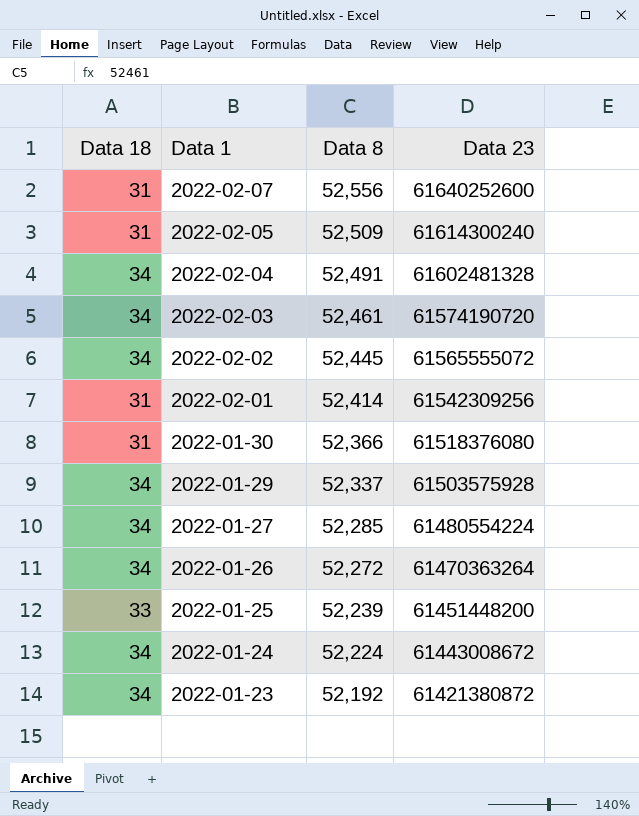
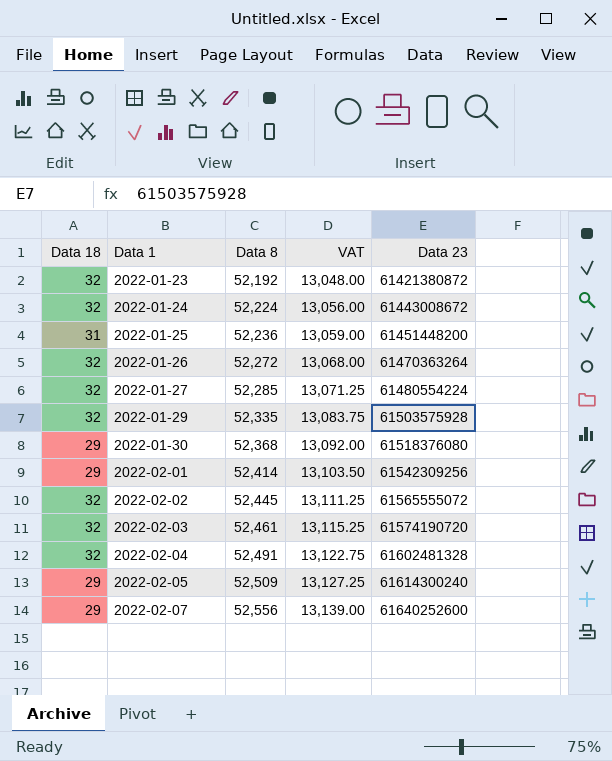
row order: Data 1 descending -> Data 1 ascending
column VAT | formula: none -> [Data 8] * 0.25
2022-01-23 | Data 18: 34 -> 32
2022-01-24 | Data 18: 34 -> 32
2022-01-25 | Data 18: 33 -> 31
2022-01-25 | Data 8: 52,239 -> 52,236
2022-01-26 | Data 18: 34 -> 32
2022-01-27 | Data 18: 34 -> 32
2022-01-29 | Data 18: 34 -> 32
2022-01-29 | Data 8: 52,337 -> 52,335
2022-01-30 | Data 18: 31 -> 29
2022-01-30 | Data 8: 52,366 -> 52,368
2022-02-01 | Data 18: 31 -> 29
2022-02-02 | Data 18: 34 -> 32
2022-02-03 | Data 18: 34 -> 32
2022-02-04 | Data 18: 34 -> 32
2022-02-05 | Data 18: 31 -> 29
2022-02-07 | Data 18: 31 -> 29

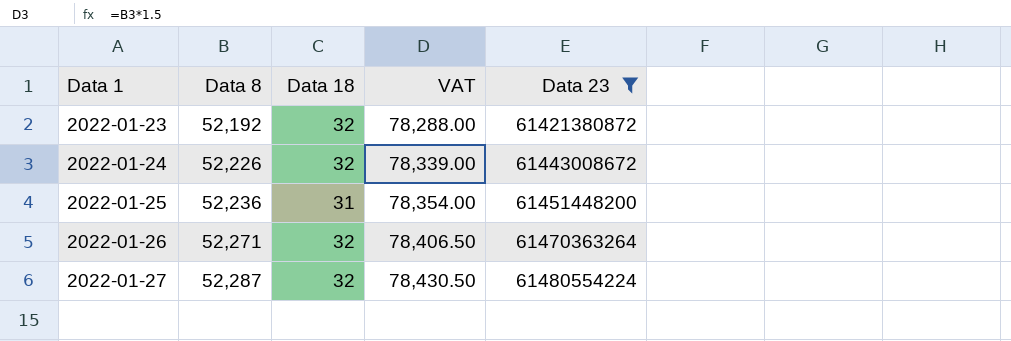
filter: none -> Data 23 <= 61480554224
column Data 18 | position: 1 -> 3
column VAT | formula: [Data 8] * 0.25 -> [Data 8] * 1.5
2022-01-24 | Data 8: 52,224 -> 52,226
2022-01-26 | Data 8: 52,272 -> 52,271
2022-01-27 | Data 8: 52,285 -> 52,287

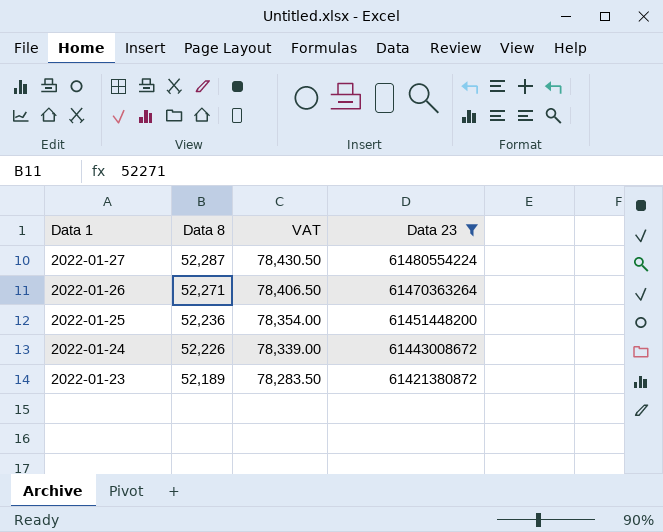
row order: Data 1 ascending -> Data 1 descending
column Data 18 | position: 3 -> none
2022-01-23 | Data 8: 52,192 -> 52,189
2022-01-23 | VAT: 78,288.00 -> 78,283.50

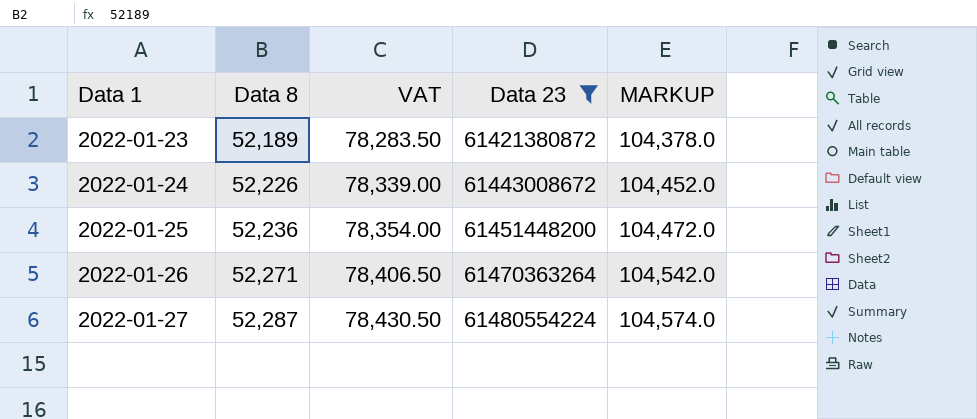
row order: Data 1 descending -> Data 1 ascending
column MARKUP | formula: none -> [Data 8] * 2

